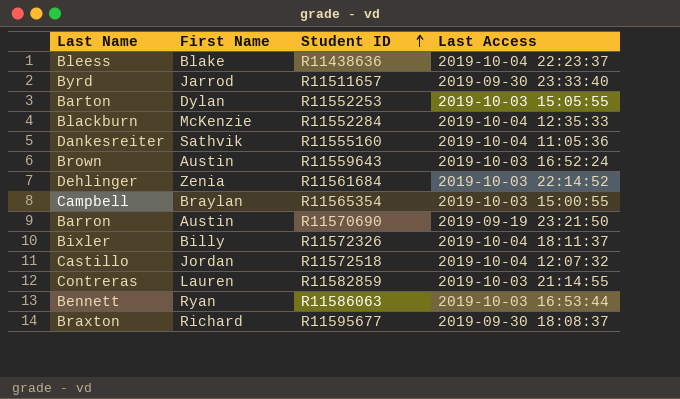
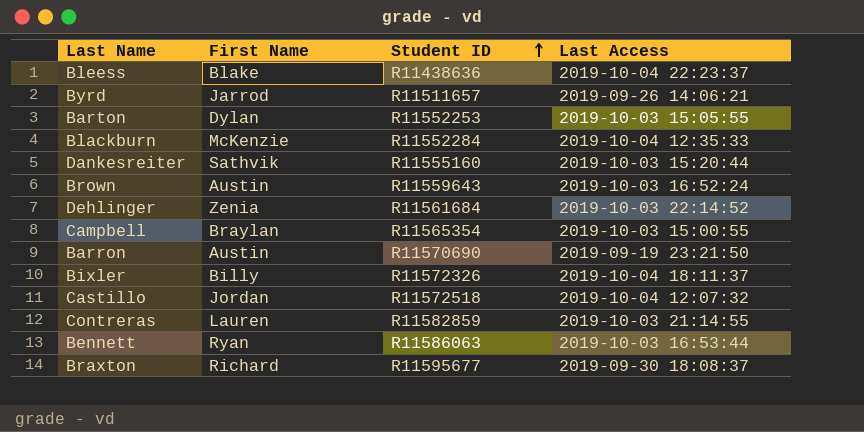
Byrd | Last Access: 2019-09-30 23:33:40 -> 2019-09-26 14:06:21
Dankesreiter | Last Access: 2019-10-04 11:05:36 -> 2019-10-03 15:20:44

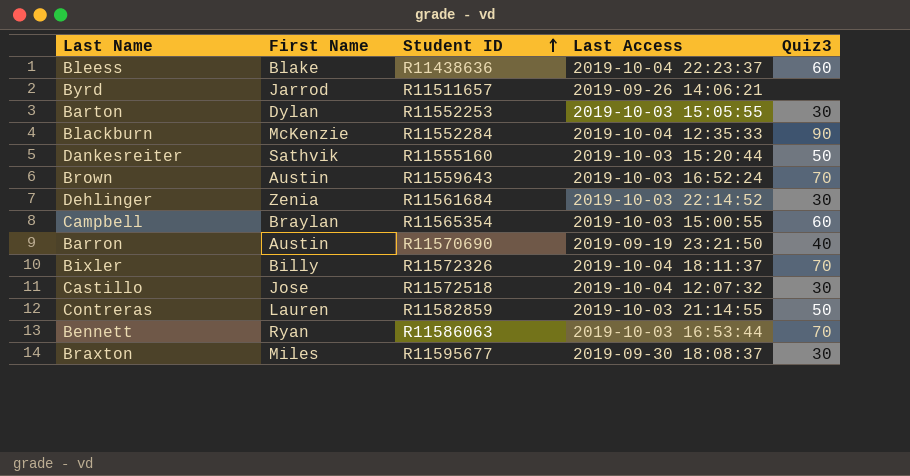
column Quiz3 | position: none -> 5
Castillo | First Name: Jordan -> Jose
Braxton | First Name: Richard -> Miles

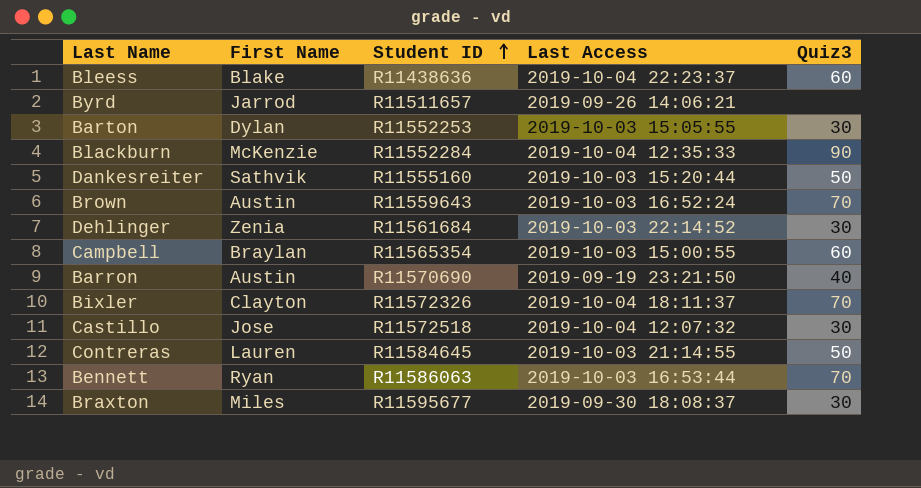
Bixler | First Name: Billy -> Clayton
Contreras | Student ID: R11582859 -> R11584645

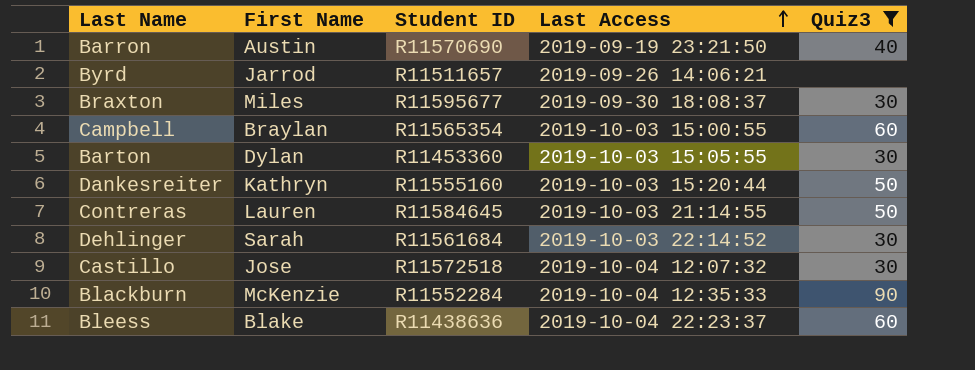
filter: none -> Quiz3 != 70
row order: Student ID ascending -> Last Access ascending
Barton | Student ID: R11552253 -> R11453360
Dankesreiter | First Name: Sathvik -> Kathryn
Dehlinger | First Name: Zenia -> Sarah

